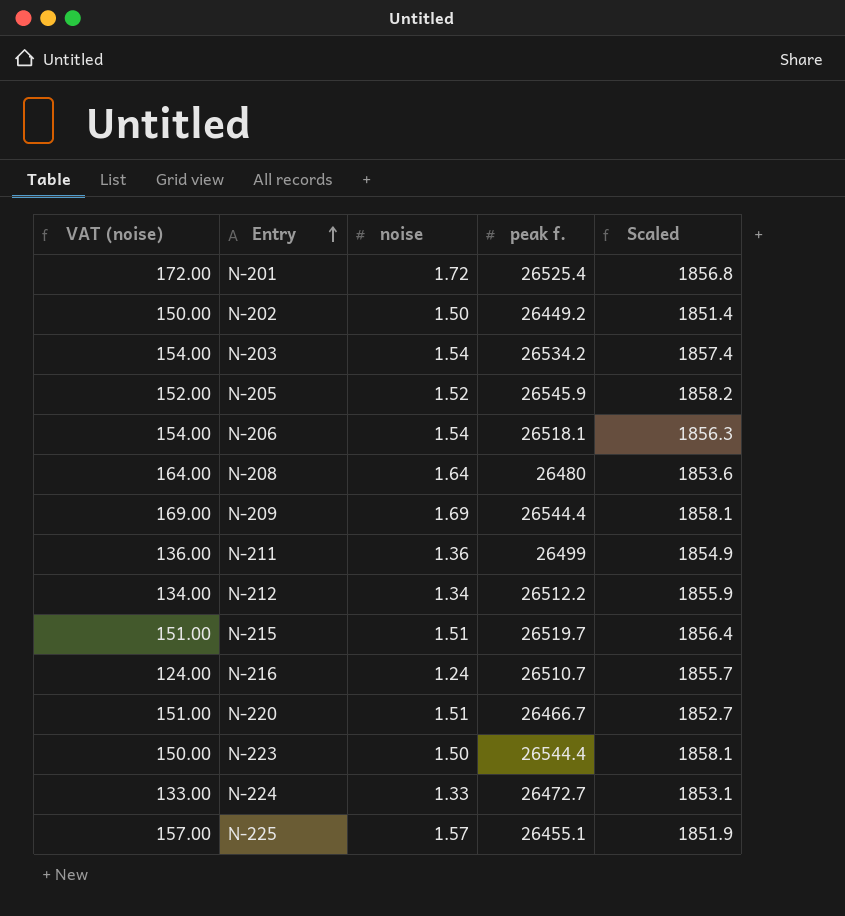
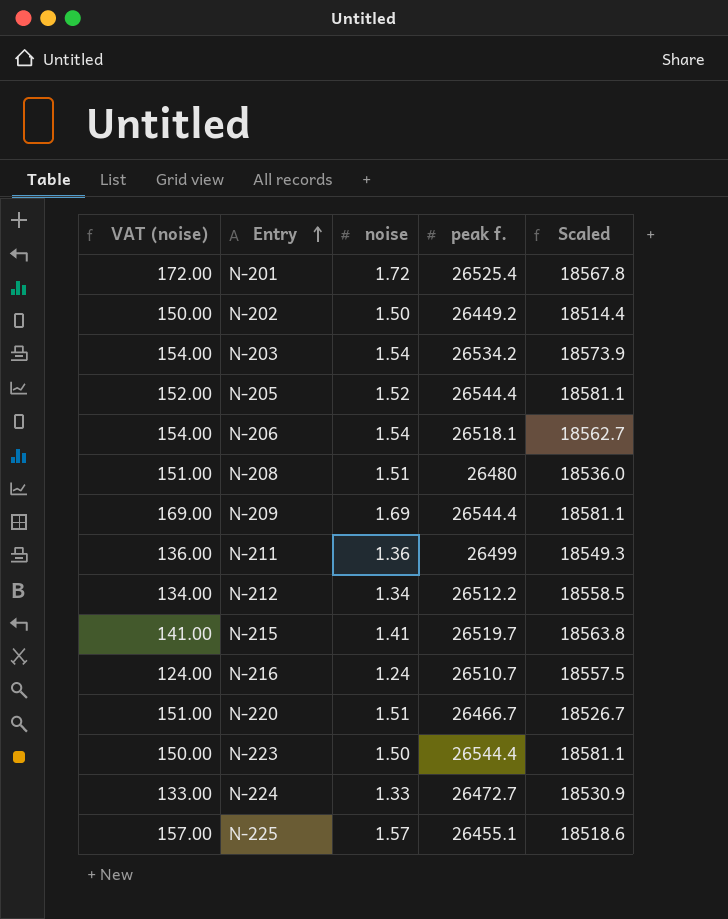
column Scaled | formula: [peak f.] * 0.07 -> [peak f.] * 0.7
N-205 | peak f.: 26545.9 -> 26544.4
N-208 | VAT (noise): 164.00 -> 151.00
N-208 | noise: 1.64 -> 1.51
N-215 | VAT (noise): 151.00 -> 141.00
N-215 | noise: 1.51 -> 1.41

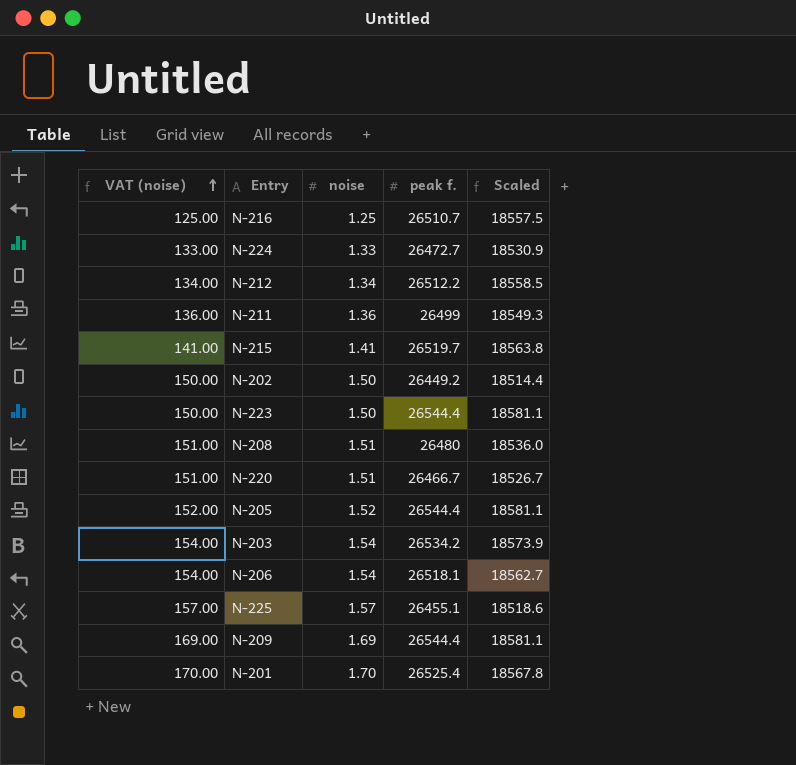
row order: Entry ascending -> VAT (noise) ascending
N-216 | VAT (noise): 124.00 -> 125.00
N-216 | noise: 1.24 -> 1.25
N-201 | VAT (noise): 172.00 -> 170.00
N-201 | noise: 1.72 -> 1.70

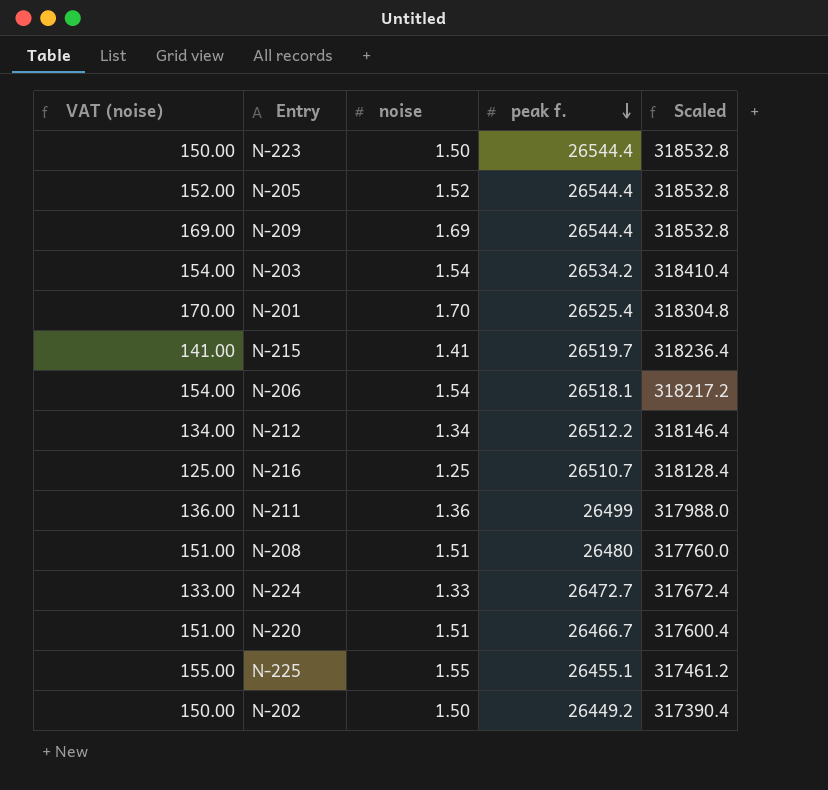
row order: VAT (noise) ascending -> peak f. descending
column Scaled | formula: [peak f.] * 0.7 -> [peak f.] * 12
N-225 | VAT (noise): 157.00 -> 155.00
N-225 | noise: 1.57 -> 1.55

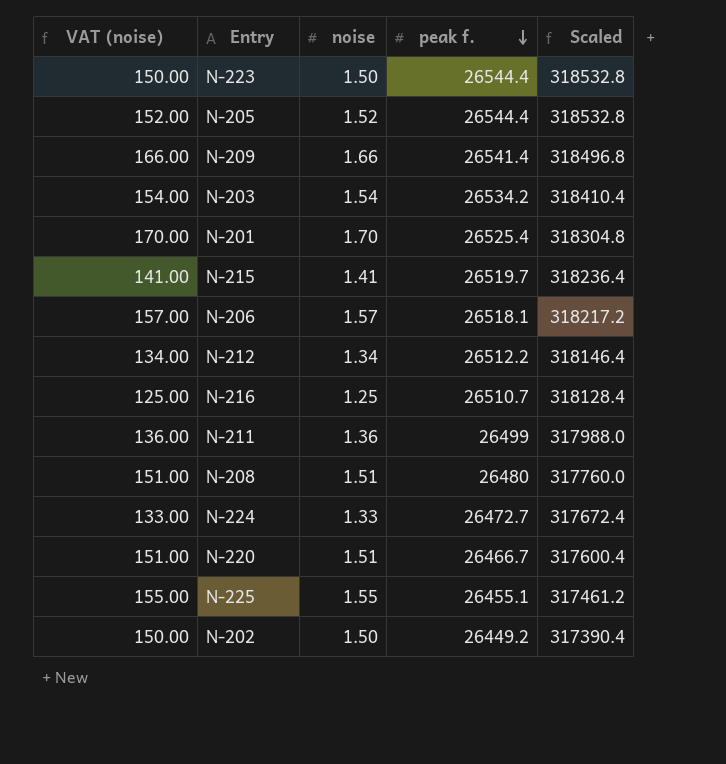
N-209 | VAT (noise): 169.00 -> 166.00
N-209 | noise: 1.69 -> 1.66
N-209 | peak f.: 26544.4 -> 26541.4
N-209 | Scaled: 318532.8 -> 318496.8
N-206 | VAT (noise): 154.00 -> 157.00
N-206 | noise: 1.54 -> 1.57

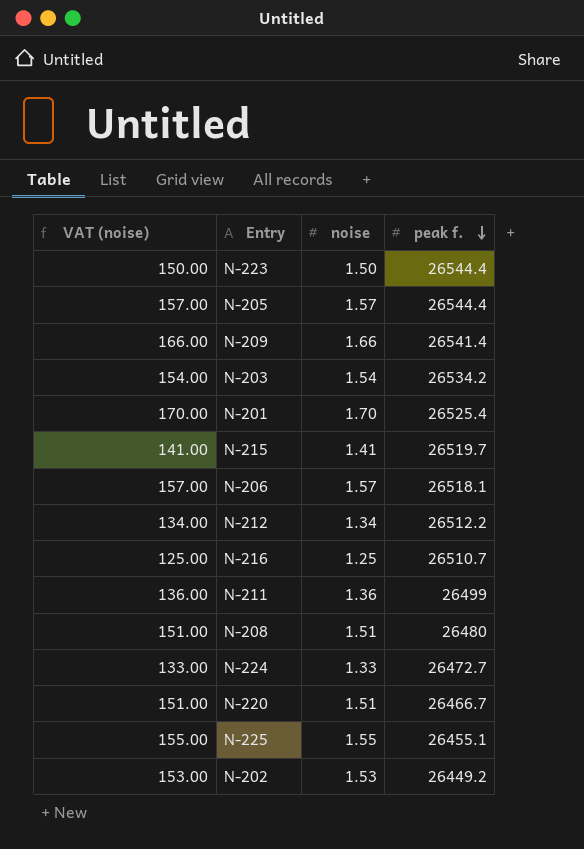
column Scaled | formula: [peak f.] * 12 -> none
N-205 | VAT (noise): 152.00 -> 157.00
N-205 | noise: 1.52 -> 1.57
N-202 | VAT (noise): 150.00 -> 153.00
N-202 | noise: 1.50 -> 1.53

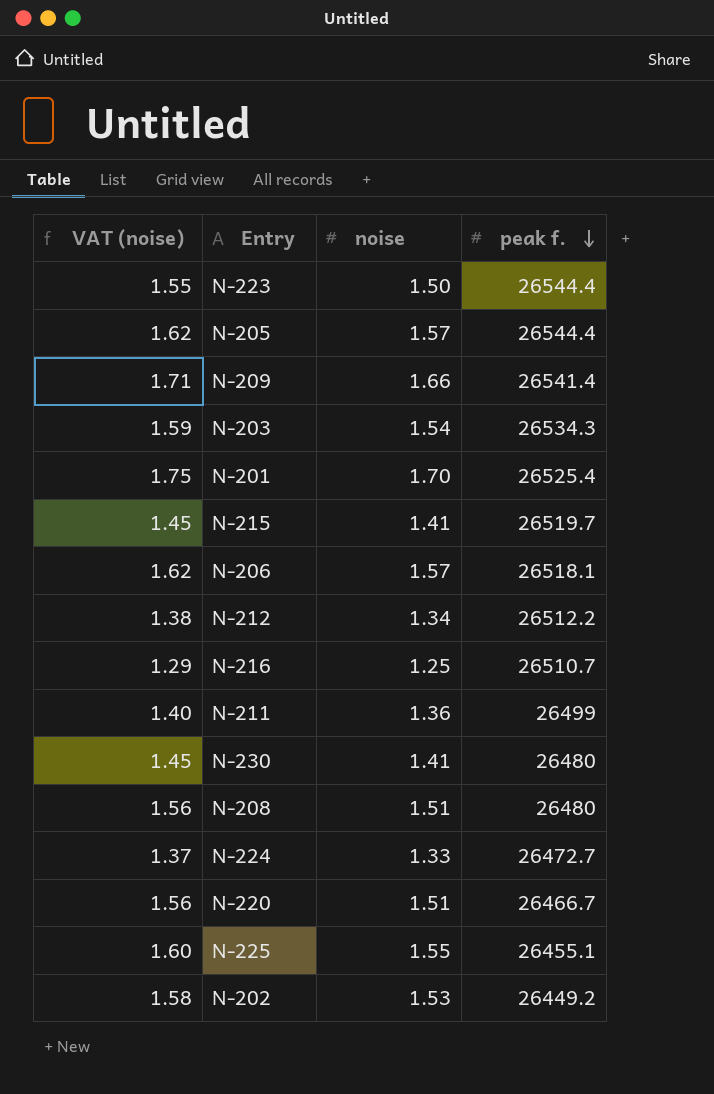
column VAT (noise) | formula: [noise] * 100 -> [noise] * 1.03
N-203 | peak f.: 26534.2 -> 26534.3
row N-230: none -> 1.45 | 1.41 | 26480

